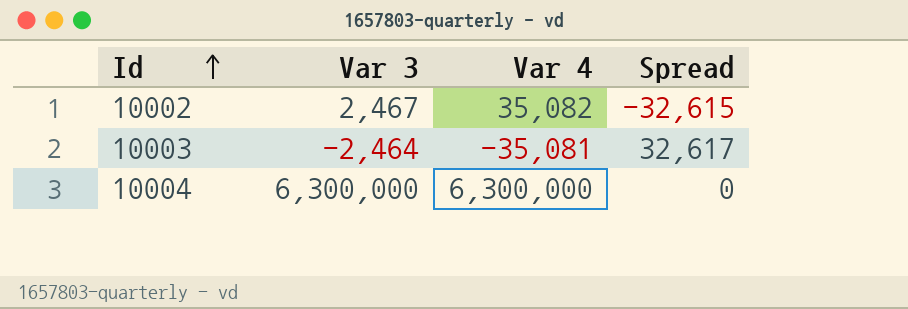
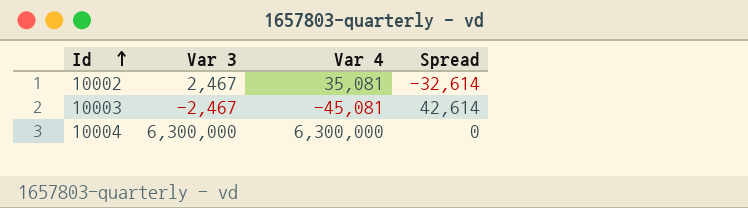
10002 | Var 4: 35,082 -> 35,081
10002 | Spread: -32,615 -> -32,614
10003 | Var 3: -2,464 -> -2,467
10003 | Var 4: -35,081 -> -45,081
10003 | Spread: 32,617 -> 42,614

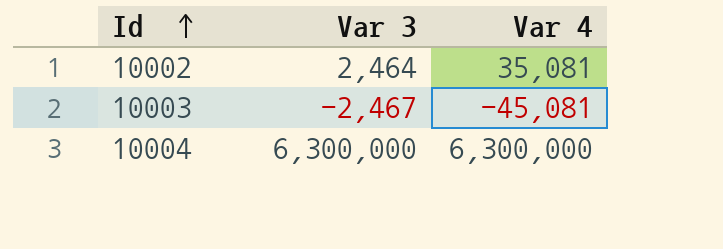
column Spread | formula: [Var 3] - [Var 4] -> none
10002 | Var 3: 2,467 -> 2,464

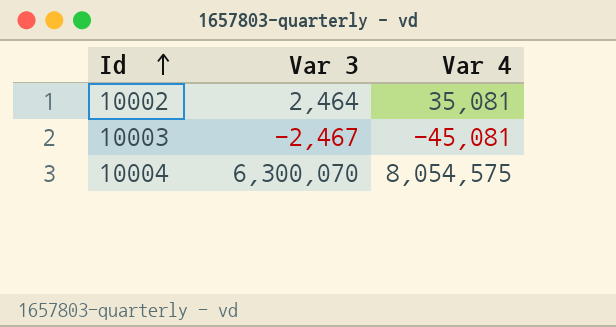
10004 | Var 3: 6,300,000 -> 6,300,070
10004 | Var 4: 6,300,000 -> 8,054,575

